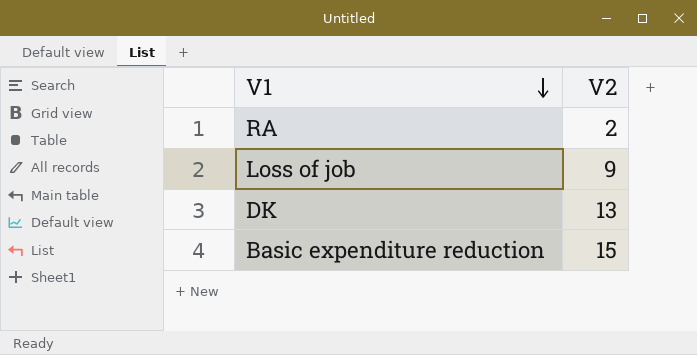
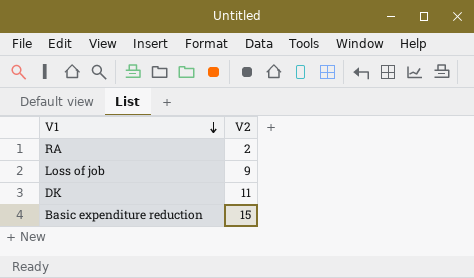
DK | V2: 13 -> 11

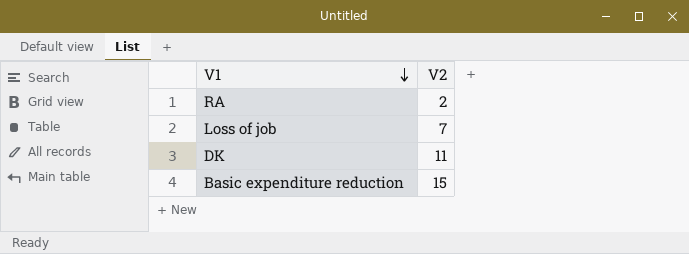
Loss of job | V2: 9 -> 7

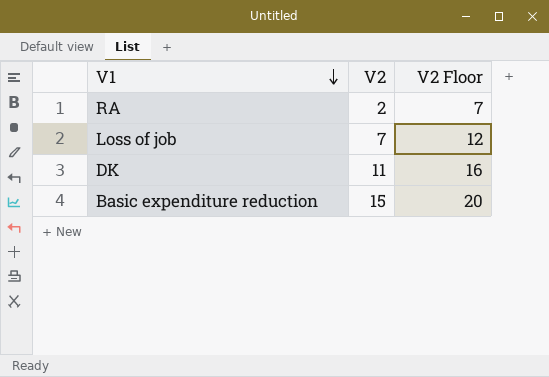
column V2 Floor | formula: none -> [V2] + 5

